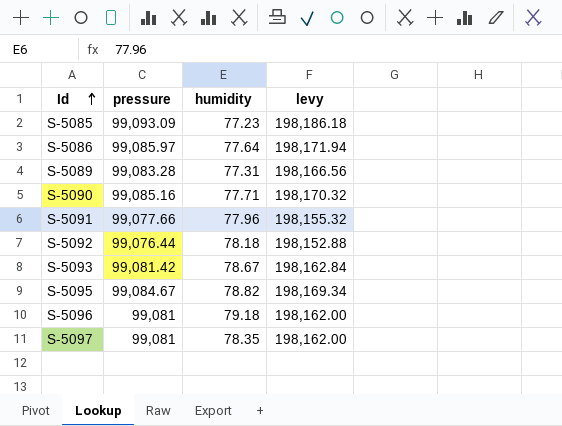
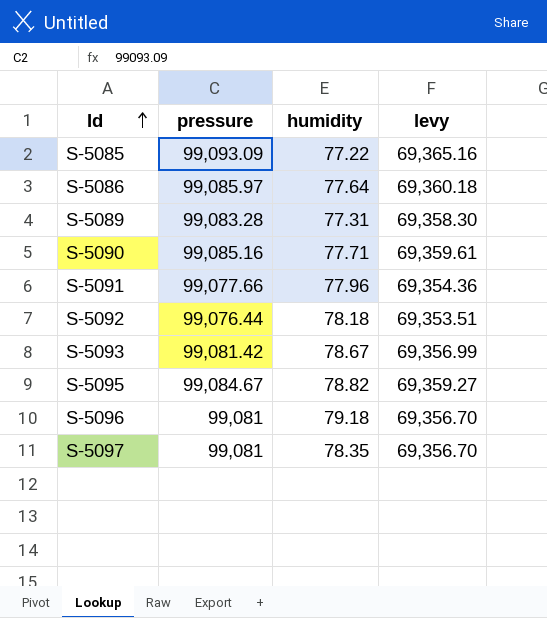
column levy | formula: [pressure] * 2 -> [pressure] * 0.7
S-5085 | humidity: 77.23 -> 77.22

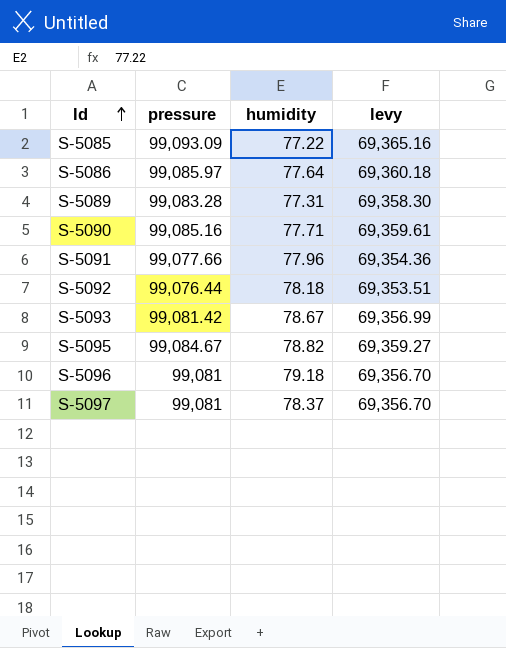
S-5097 | humidity: 78.35 -> 78.37

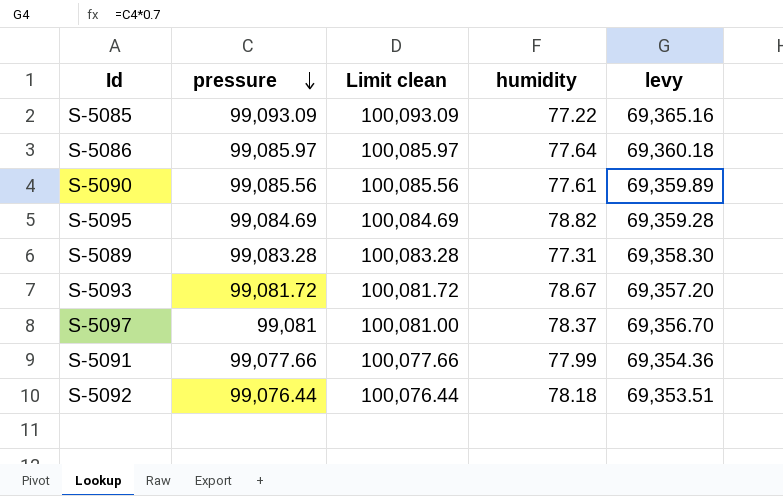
row order: Id ascending -> pressure descending
column Limit clean | formula: none -> [pressure] + 1000
row S-5096: 99,081 | 79.18 | 69,356.70 -> none
S-5090 | pressure: 99,085.16 -> 99,085.56
S-5090 | humidity: 77.71 -> 77.61
S-5090 | levy: 69,359.61 -> 69,359.89
S-5095 | pressure: 99,084.67 -> 99,084.69
S-5095 | levy: 69,359.27 -> 69,359.28
S-5093 | pressure: 99,081.42 -> 99,081.72
S-5093 | levy: 69,356.99 -> 69,357.20
S-5091 | humidity: 77.96 -> 77.99

